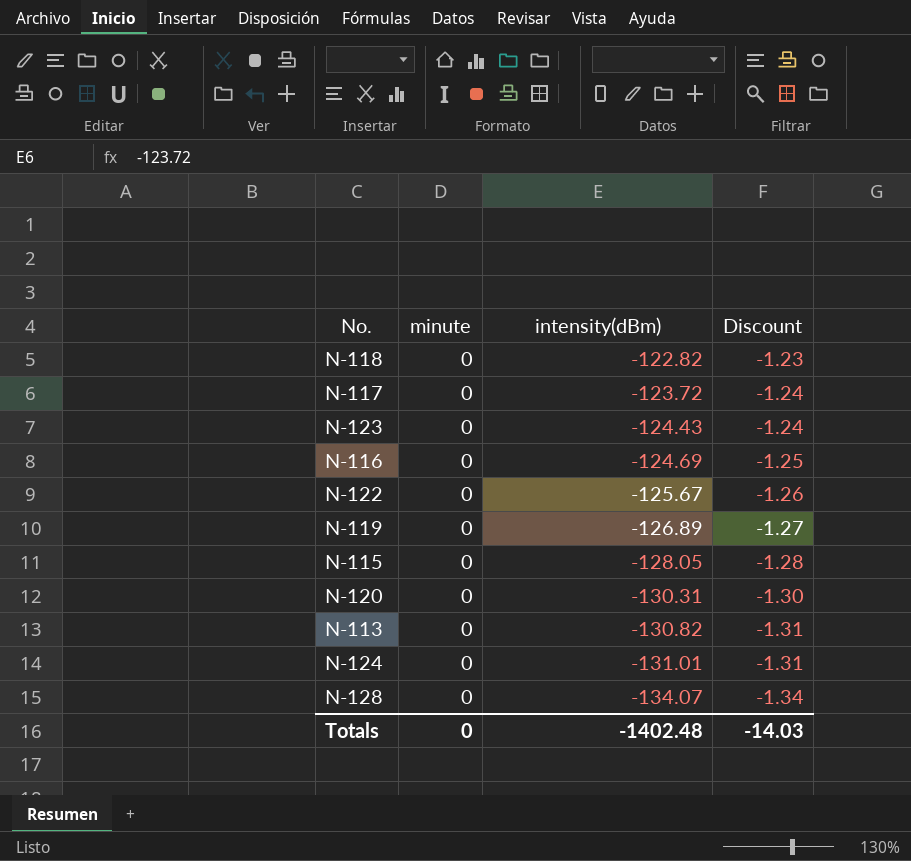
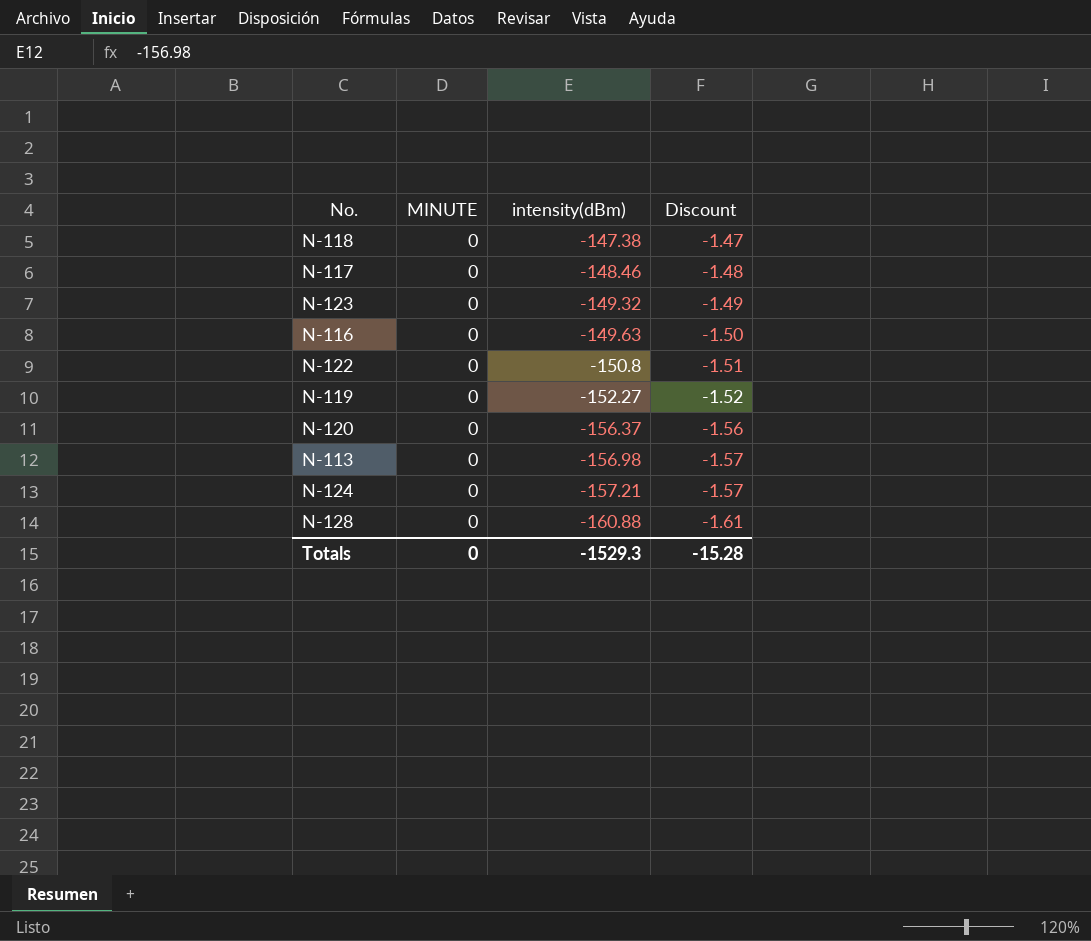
column name: minute -> MINUTE
row N-115: 0 | -128.05 | -1.28 -> none
N-118 | intensity(dBm): -122.82 -> -147.38
N-118 | Discount: -1.23 -> -1.47
N-117 | intensity(dBm): -123.72 -> -148.46
N-117 | Discount: -1.24 -> -1.48
N-123 | intensity(dBm): -124.43 -> -149.32
N-123 | Discount: -1.24 -> -1.49
N-116 | intensity(dBm): -124.69 -> -149.63
N-116 | Discount: -1.25 -> -1.50
N-122 | intensity(dBm): -125.67 -> -150.8
N-122 | Discount: -1.26 -> -1.51
N-119 | intensity(dBm): -126.89 -> -152.27
N-119 | Discount: -1.27 -> -1.52
N-120 | intensity(dBm): -130.31 -> -156.37
N-120 | Discount: -1.30 -> -1.56
N-113 | intensity(dBm): -130.82 -> -156.98
N-113 | Discount: -1.31 -> -1.57
N-124 | intensity(dBm): -131.01 -> -157.21
N-124 | Discount: -1.31 -> -1.57
N-128 | intensity(dBm): -134.07 -> -160.88
N-128 | Discount: -1.34 -> -1.61
Totals | intensity(dBm): -1402.48 -> -1529.3
Totals | Discount: -14.03 -> -15.28

